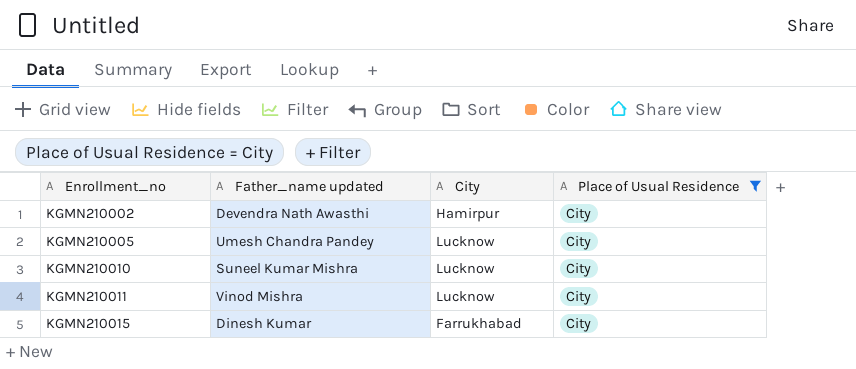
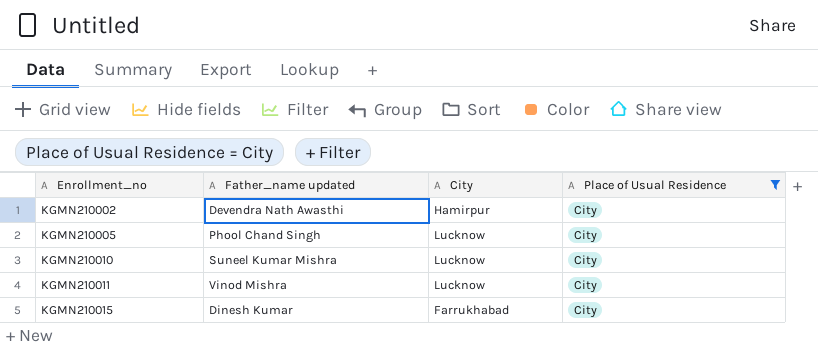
KGMN210005 | Father_name updated: Umesh Chandra Pandey -> Phool Chand Singh

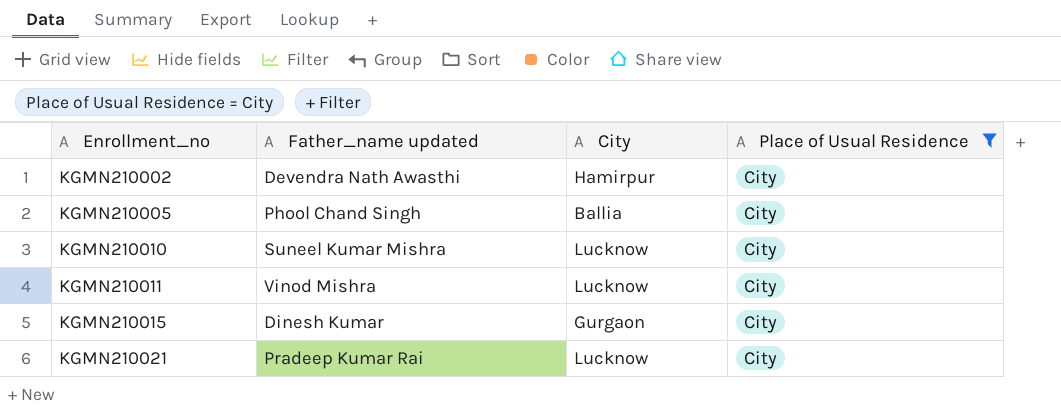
KGMN210005 | City: Lucknow -> Ballia
KGMN210015 | City: Farrukhabad -> Gurgaon
row KGMN210021: none -> Pradeep Kumar Rai | Lucknow | City

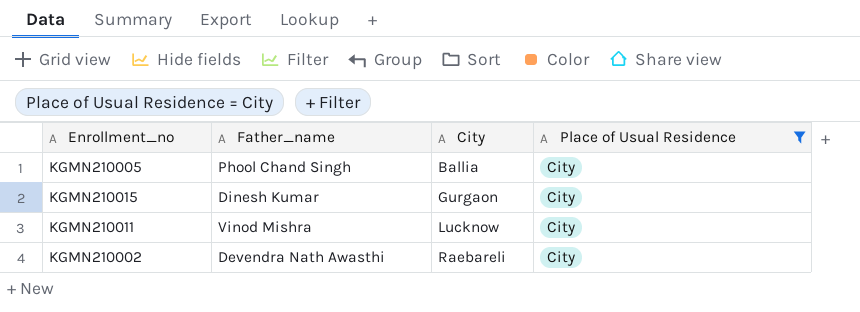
row order: Enrollment_no ascending -> City ascending
column name: Father_name updated -> Father_name
row KGMN210010: Suneel Kumar Mishra | Lucknow | City -> none
row KGMN210021: Pradeep Kumar Rai | Lucknow | City -> none
KGMN210002 | City: Hamirpur -> Raebareli

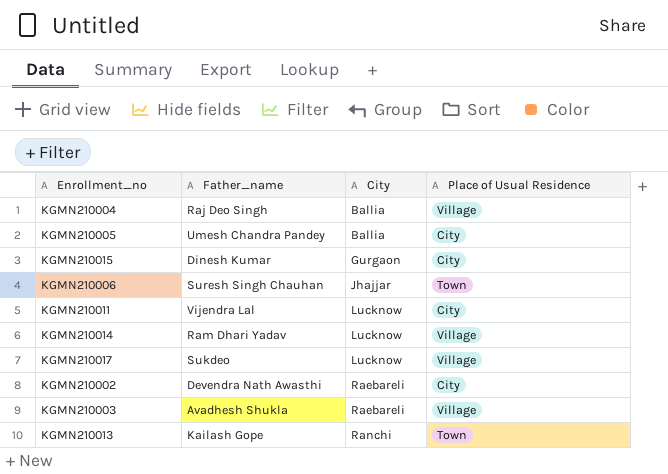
filter: Place of Usual Residence = City -> none
KGMN210005 | Father_name: Phool Chand Singh -> Umesh Chandra Pandey
KGMN210011 | Father_name: Vinod Mishra -> Vijendra Lal

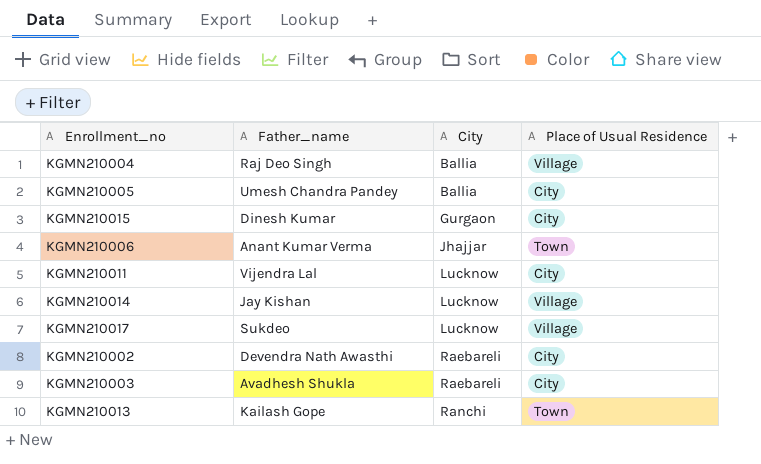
KGMN210006 | Father_name: Suresh Singh Chauhan -> Anant Kumar Verma
KGMN210014 | Father_name: Ram Dhari Yadav -> Jay Kishan
KGMN210003 | Place of Usual Residence: Village -> City

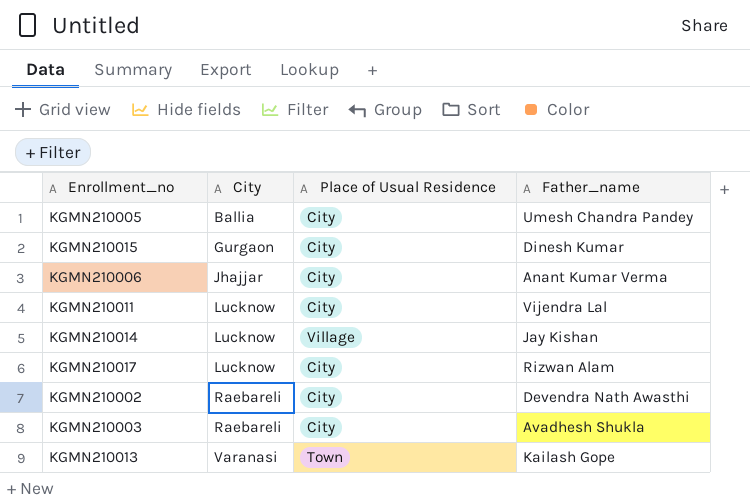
column Father_name | position: 2 -> 4
row KGMN210004: Raj Deo Singh | Ballia | Village -> none
KGMN210006 | Place of Usual Residence: Town -> City
KGMN210017 | Place of Usual Residence: Village -> City
KGMN210017 | Father_name: Sukdeo -> Rizwan Alam
KGMN210013 | City: Ranchi -> Varanasi

